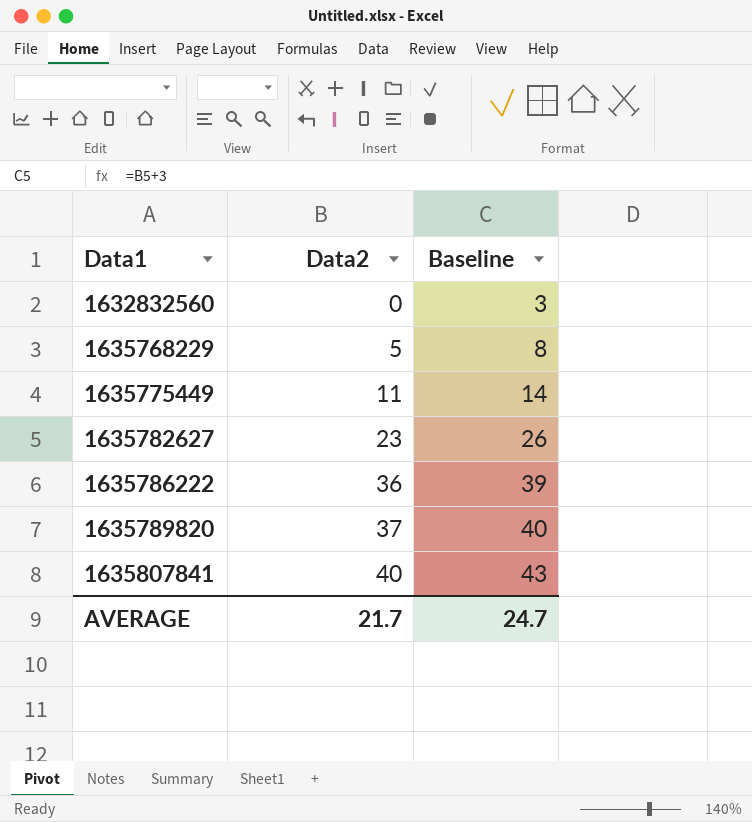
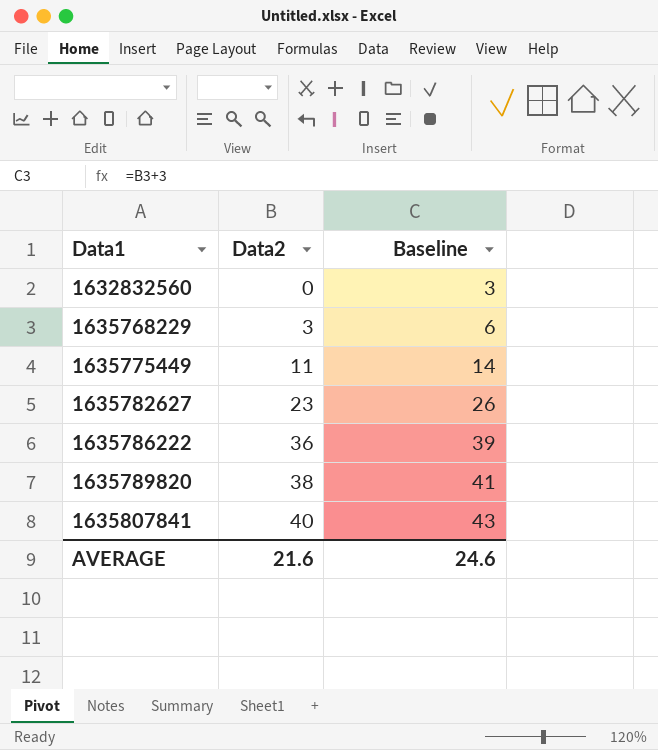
1635768229 | Data2: 5 -> 3
1635768229 | Baseline: 8 -> 6
1635789820 | Data2: 37 -> 38
1635789820 | Baseline: 40 -> 41
AVERAGE | Data2: 21.7 -> 21.6
AVERAGE | Baseline: 24.7 -> 24.6

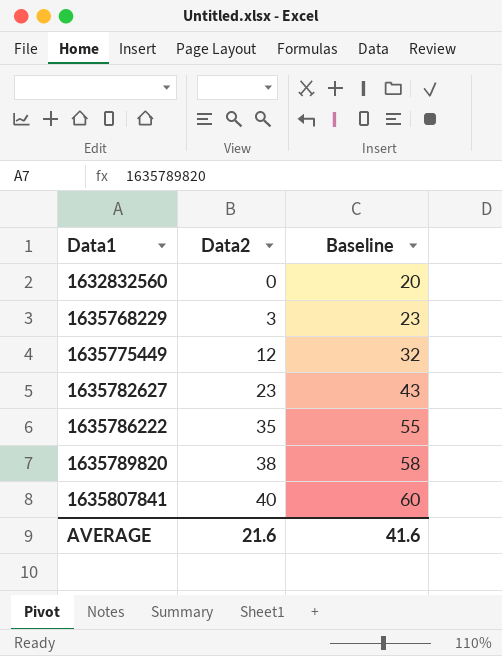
column Baseline | formula: [Data2] + 3 -> [Data2] + 20
1635775449 | Data2: 11 -> 12
1635786222 | Data2: 36 -> 35
AVERAGE | Baseline: 24.6 -> 41.6

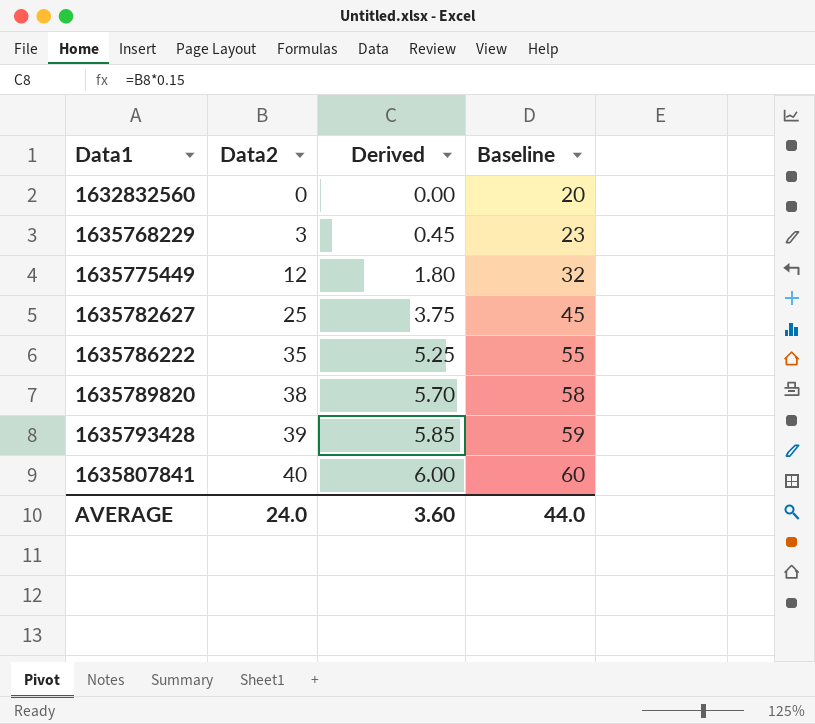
column Derived | formula: none -> [Data2] * 0.15
1635782627 | Data2: 23 -> 25
1635782627 | Baseline: 43 -> 45
row 1635793428: none -> 39 | 5.85 | 59
AVERAGE | Data2: 21.6 -> 24.0
AVERAGE | Baseline: 41.6 -> 44.0

